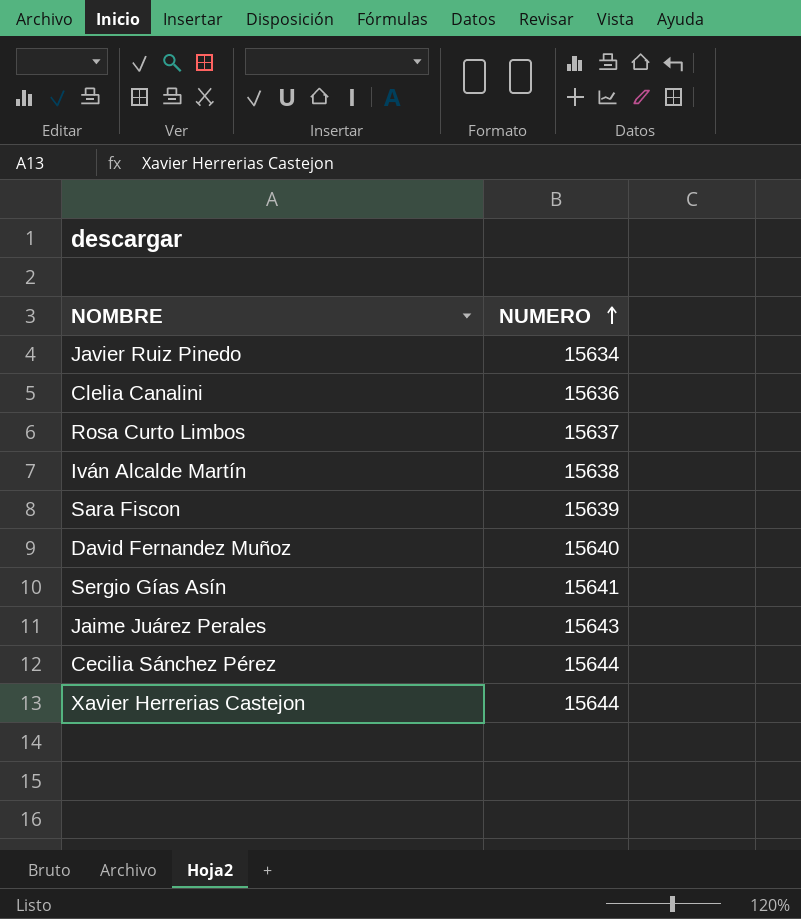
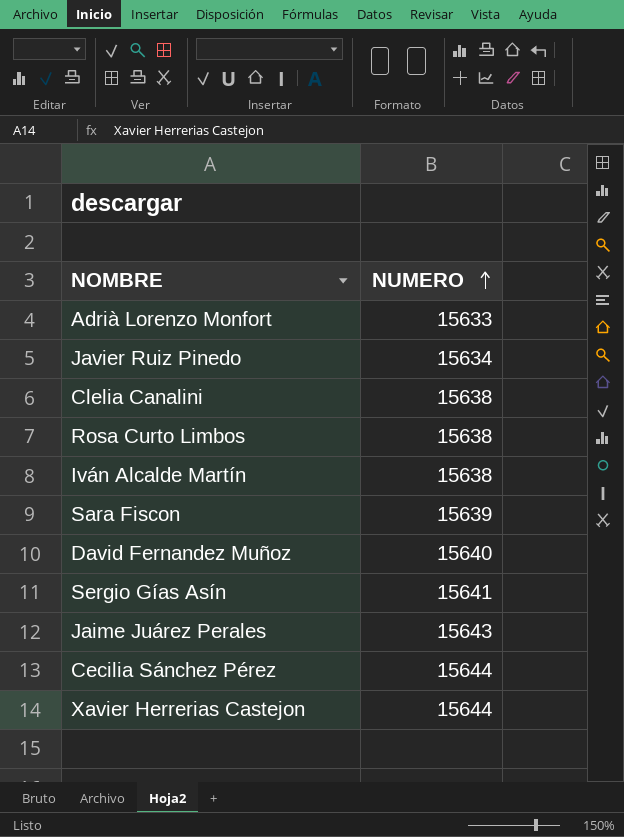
row Adrià Lorenzo Monfort: none -> 15633
Clelia Canalini | NUMERO: 15636 -> 15638
Rosa Curto Limbos | NUMERO: 15637 -> 15638

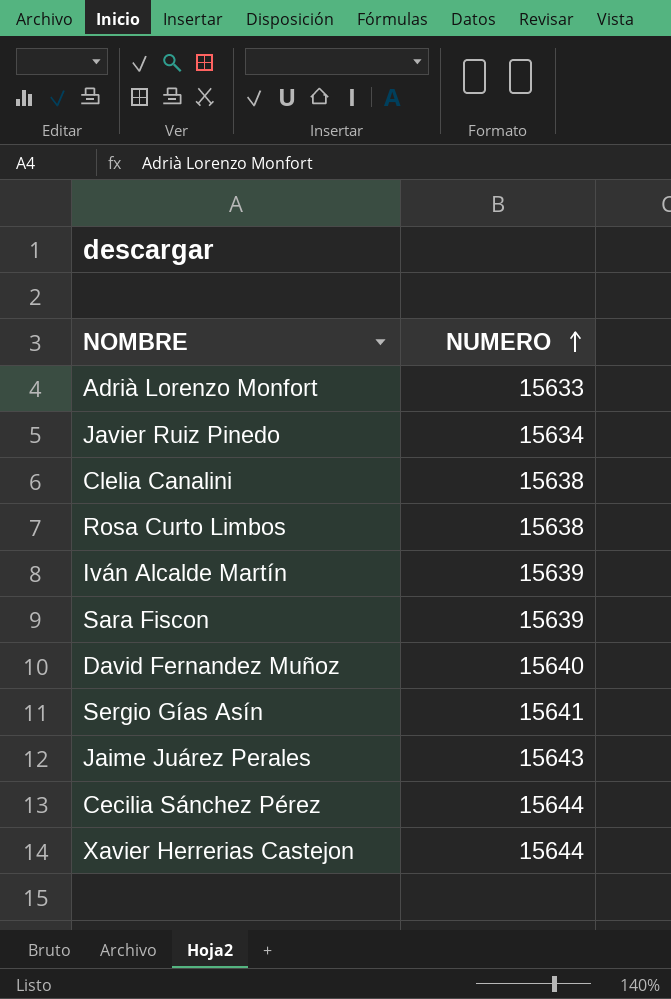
Iván Alcalde Martín | NUMERO: 15638 -> 15639

